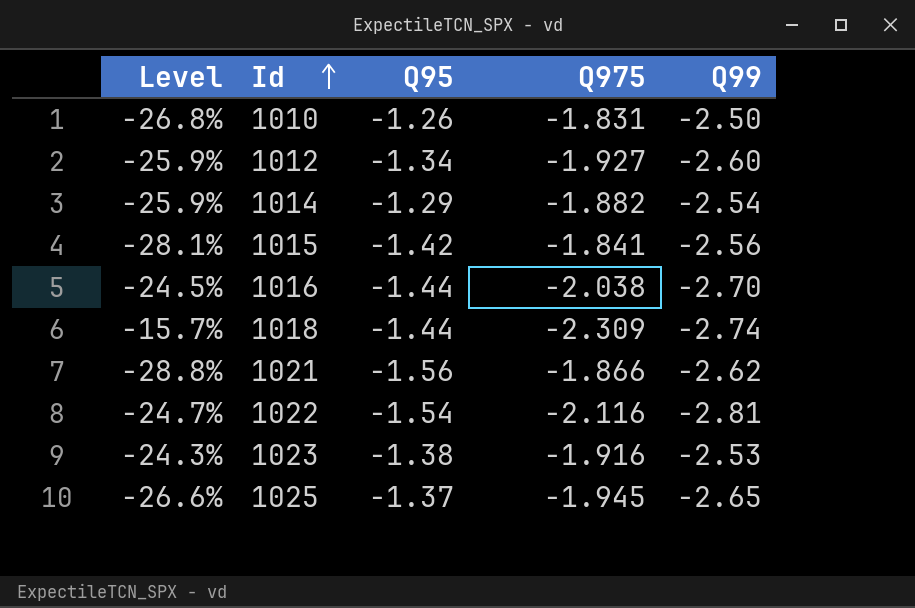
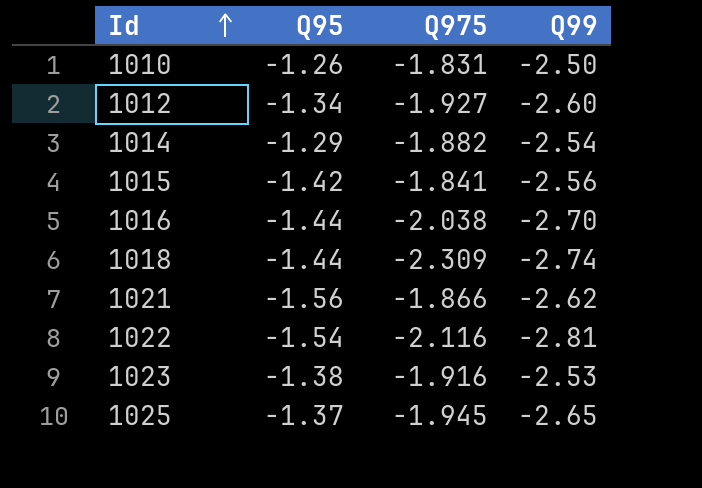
column Level | formula: ([Q975] - [Q99]) / [Q99] -> none

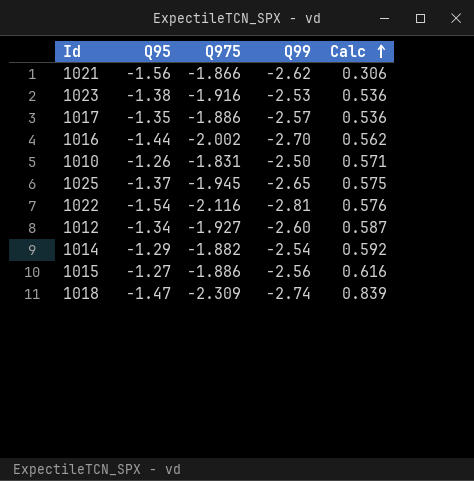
row order: Id ascending -> Calc ascending
column Calc | formula: none -> [Q95] - [Q975]
row 1017: none -> -1.35 | -1.886 | -2.57 | 0.536
1016 | Q975: -2.038 -> -2.002
1015 | Q95: -1.42 -> -1.27
1015 | Q975: -1.841 -> -1.886
1018 | Q95: -1.44 -> -1.47

